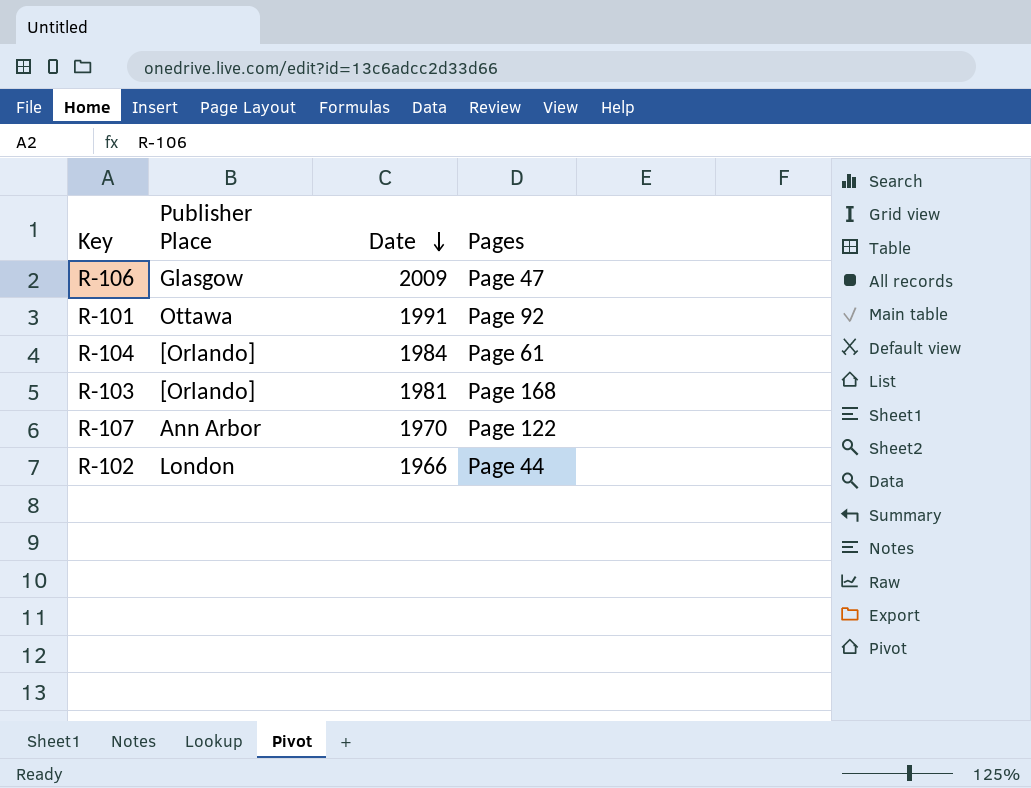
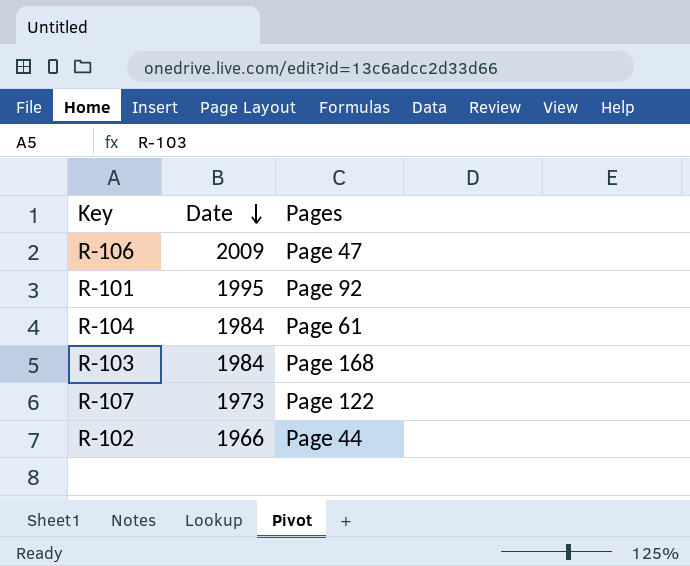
column Publisher Place | position: 2 -> none
R-101 | Date: 1991 -> 1995
R-103 | Date: 1981 -> 1984
R-107 | Date: 1970 -> 1973

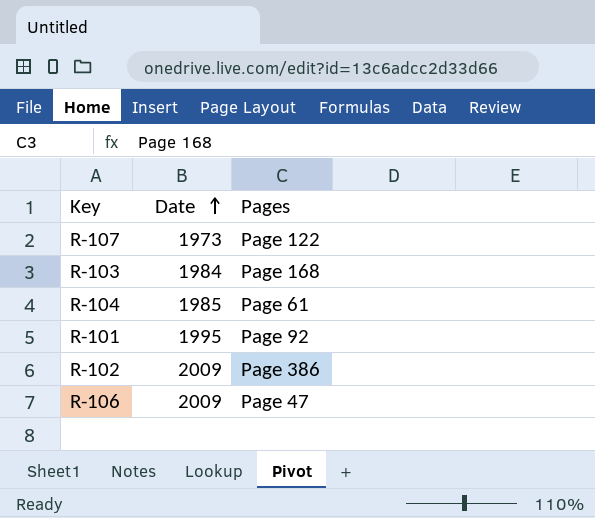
row order: Date descending -> Date ascending
R-104 | Date: 1984 -> 1985
R-102 | Date: 1966 -> 2009
R-102 | Pages: Page 44 -> Page 386

